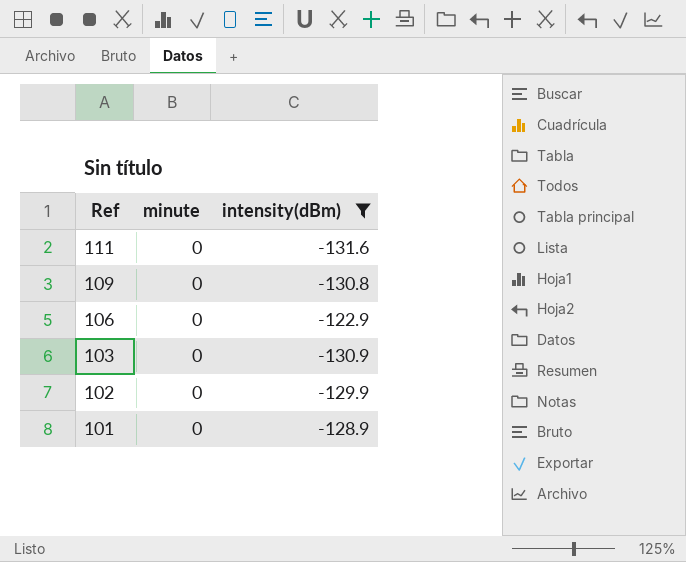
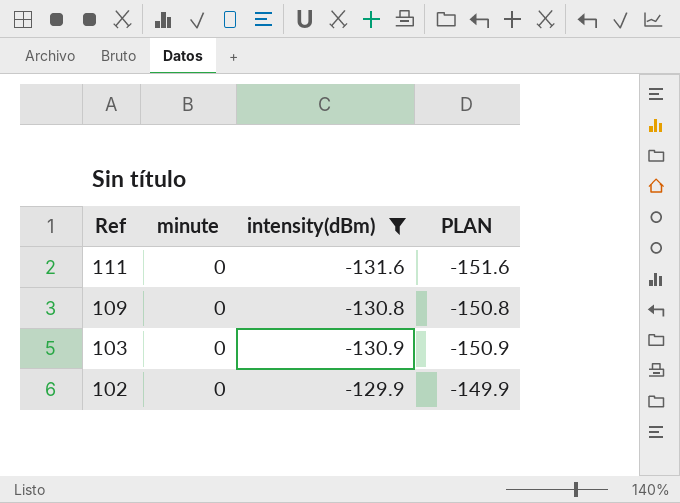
column PLAN | formula: none -> [intensity(dBm)] - 20
row 106: 0 | -122.9 -> none
row 101: 0 | -128.9 -> none

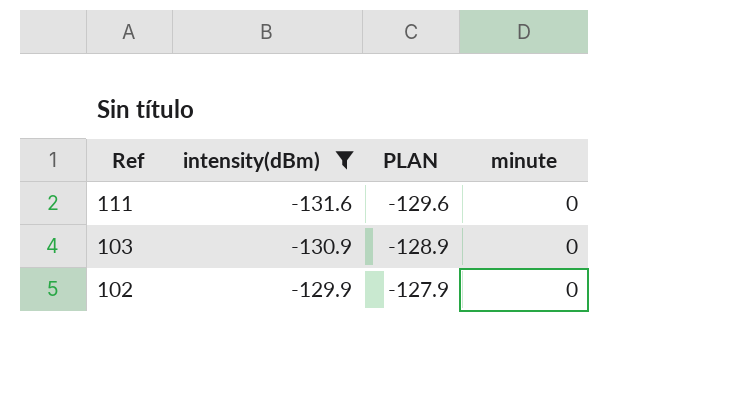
column PLAN | formula: [intensity(dBm)] - 20 -> [intensity(dBm)] + 2
column minute | position: 2 -> 4
row 109: 0 | -130.8 | -150.8 -> none

